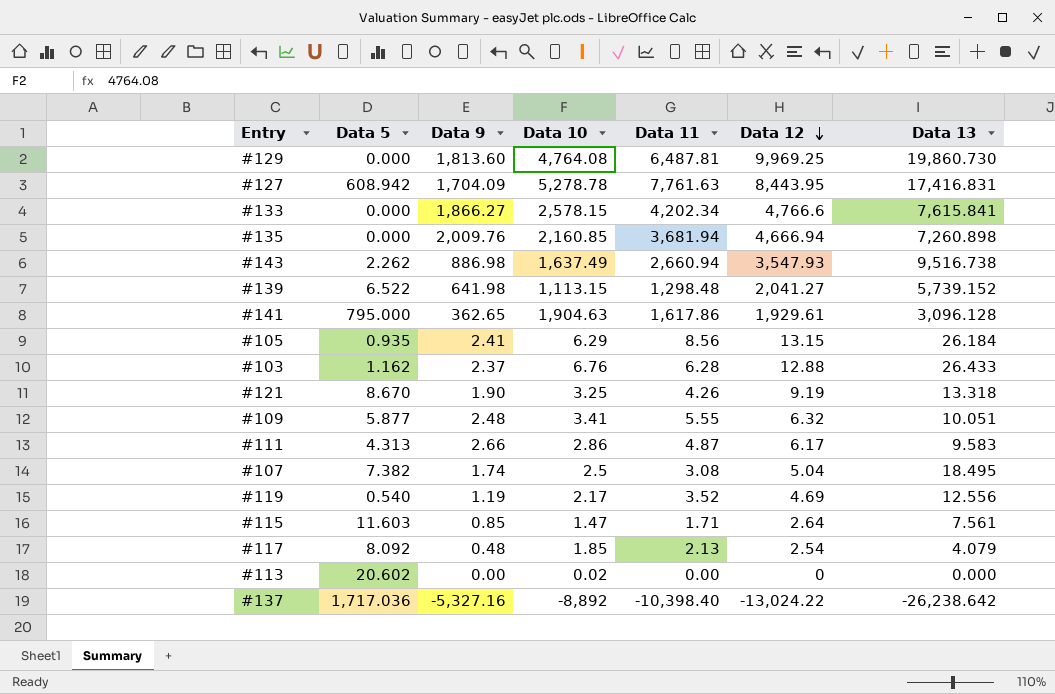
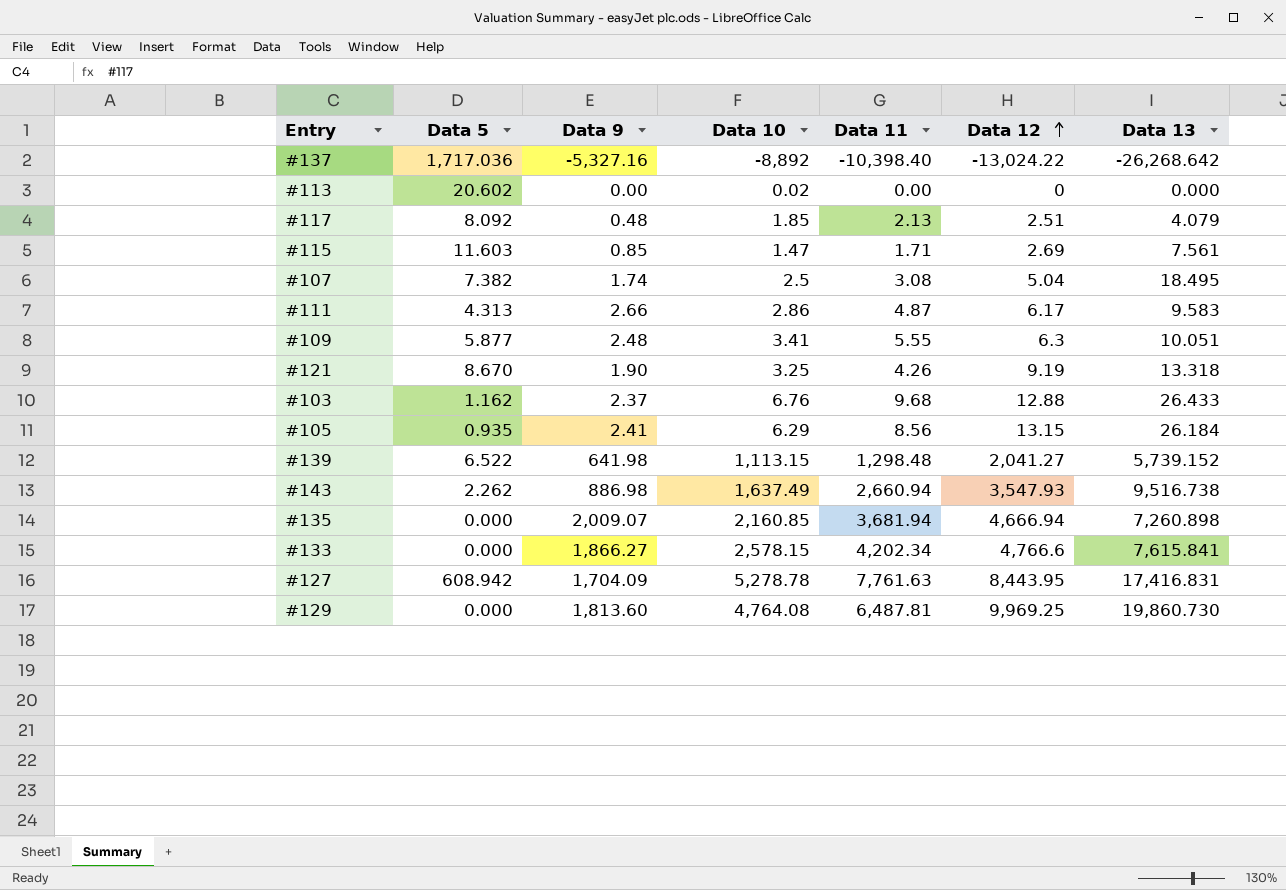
row order: Data 12 descending -> Data 12 ascending
row #141: 795.000 | 362.65 | 1,904.63 | 1,617.86 | 1,929.61 | 3,096.128 -> none
row #119: 0.540 | 1.19 | 2.17 | 3.52 | 4.69 | 12.556 -> none
#137 | Data 13: -26,238.642 -> -26,268.642
#117 | Data 12: 2.54 -> 2.51
#115 | Data 12: 2.64 -> 2.69
#109 | Data 12: 6.32 -> 6.3
#103 | Data 11: 6.28 -> 9.68
#135 | Data 9: 2,009.76 -> 2,009.07

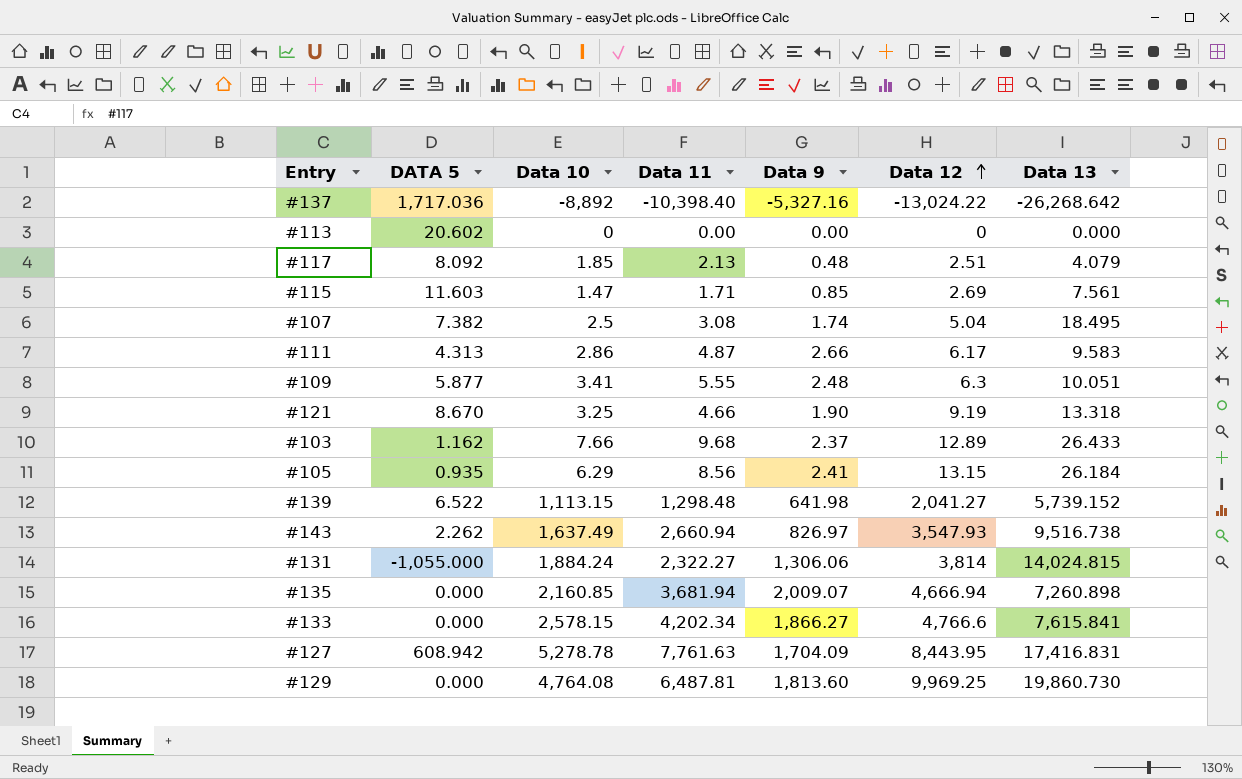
column name: Data 5 -> DATA 5
column Data 9 | position: 3 -> 5
#113 | Data 10: 0.02 -> 0
#121 | Data 11: 4.26 -> 4.66
#103 | Data 10: 6.76 -> 7.66
#103 | Data 12: 12.88 -> 12.89
#143 | Data 9: 886.98 -> 826.97
row #131: none -> -1,055.000 | 1,884.24 | 2,322.27 | 1,306.06 | 3,814 | 14,024.815

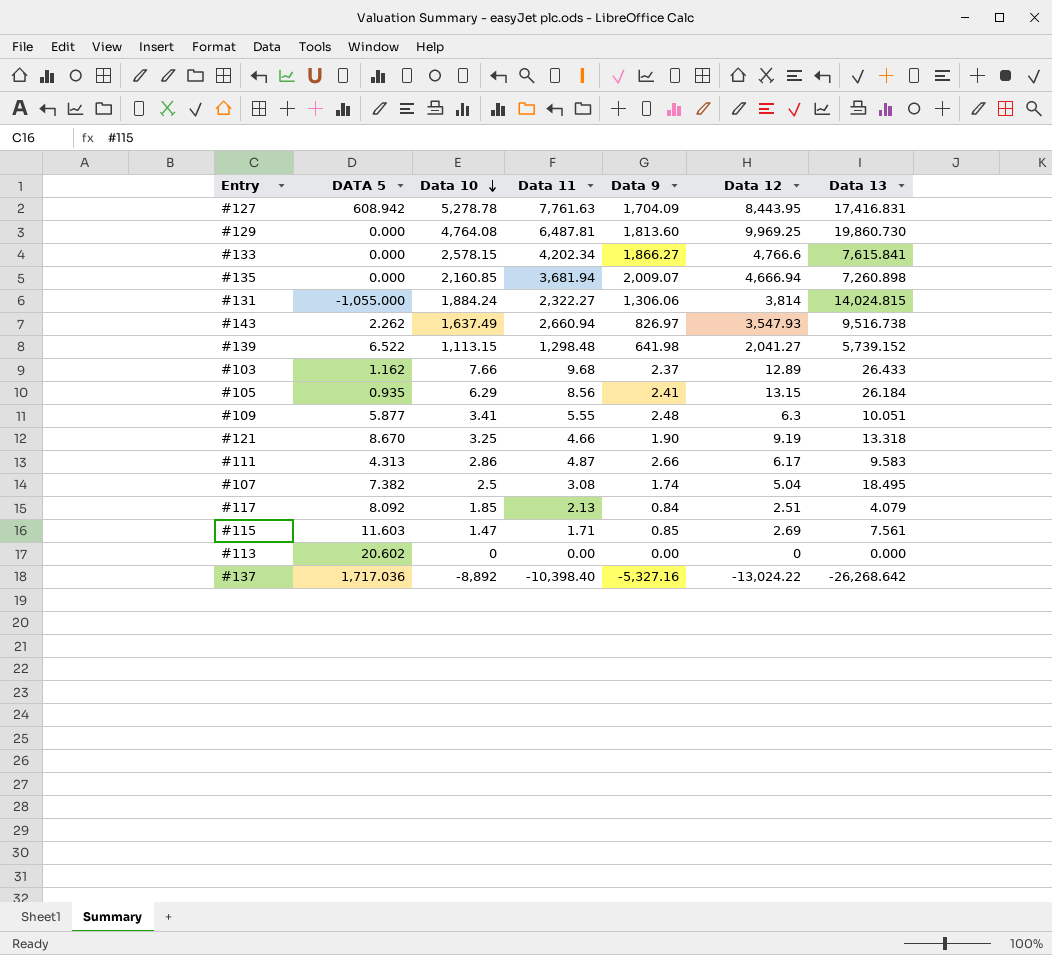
row order: Data 12 ascending -> Data 10 descending
#117 | Data 9: 0.48 -> 0.84

